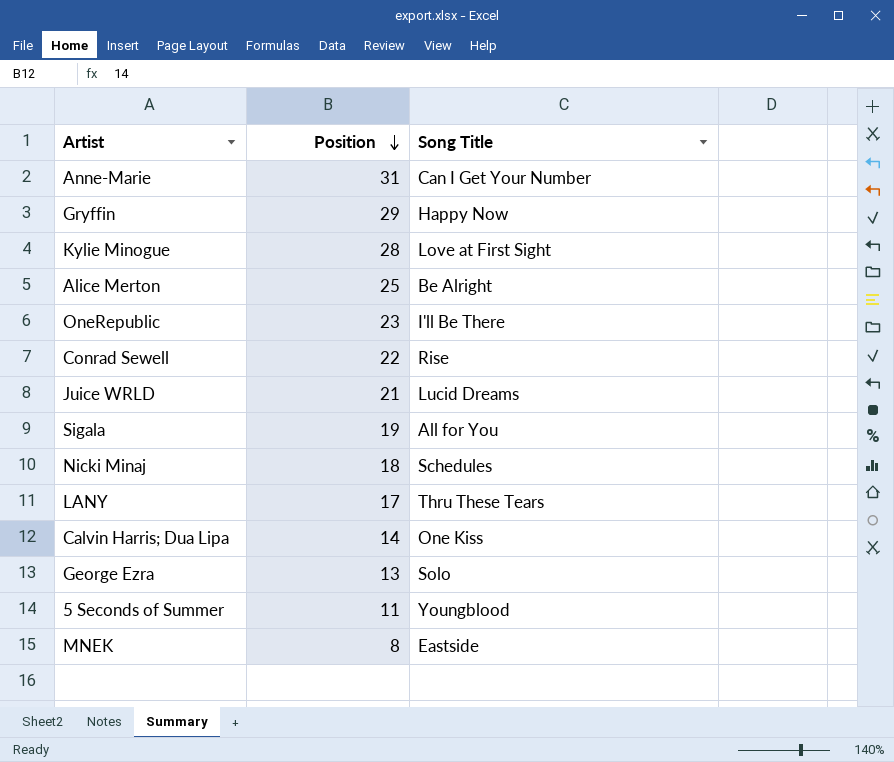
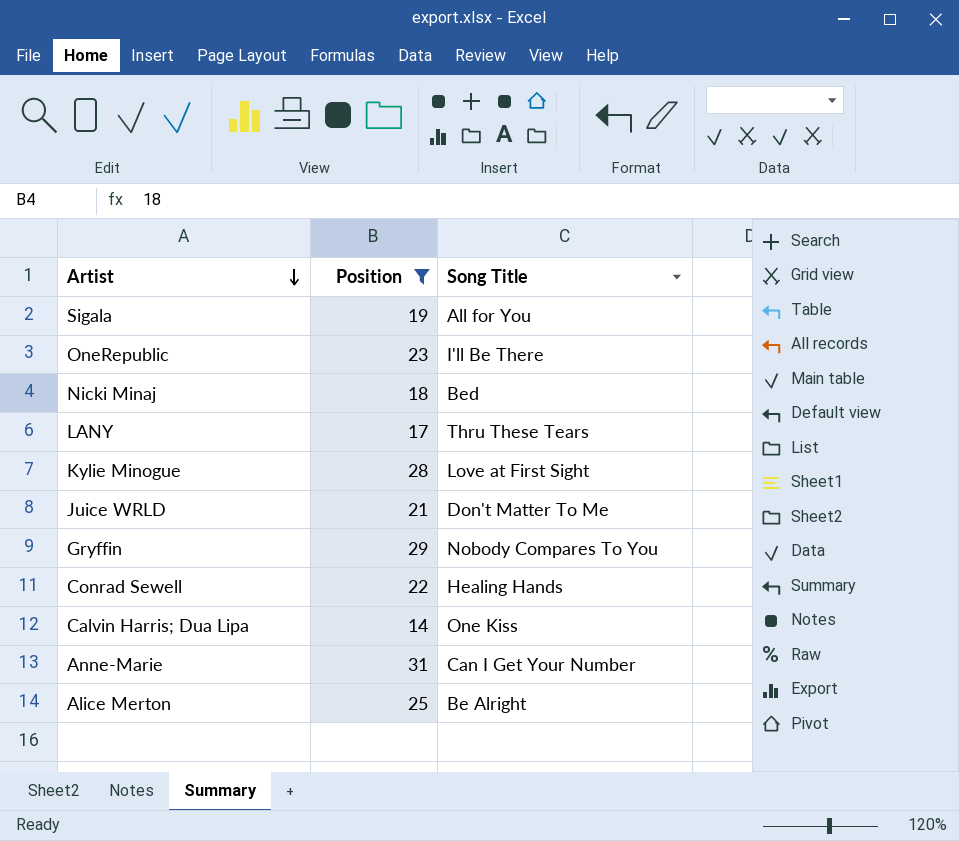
filter: none -> Position >= 14
row order: Position descending -> Artist descending
Nicki Minaj | Song Title: Schedules -> Bed
Juice WRLD | Song Title: Lucid Dreams -> Don't Matter To Me
Gryffin | Song Title: Happy Now -> Nobody Compares To You
Conrad Sewell | Song Title: Rise -> Healing Hands

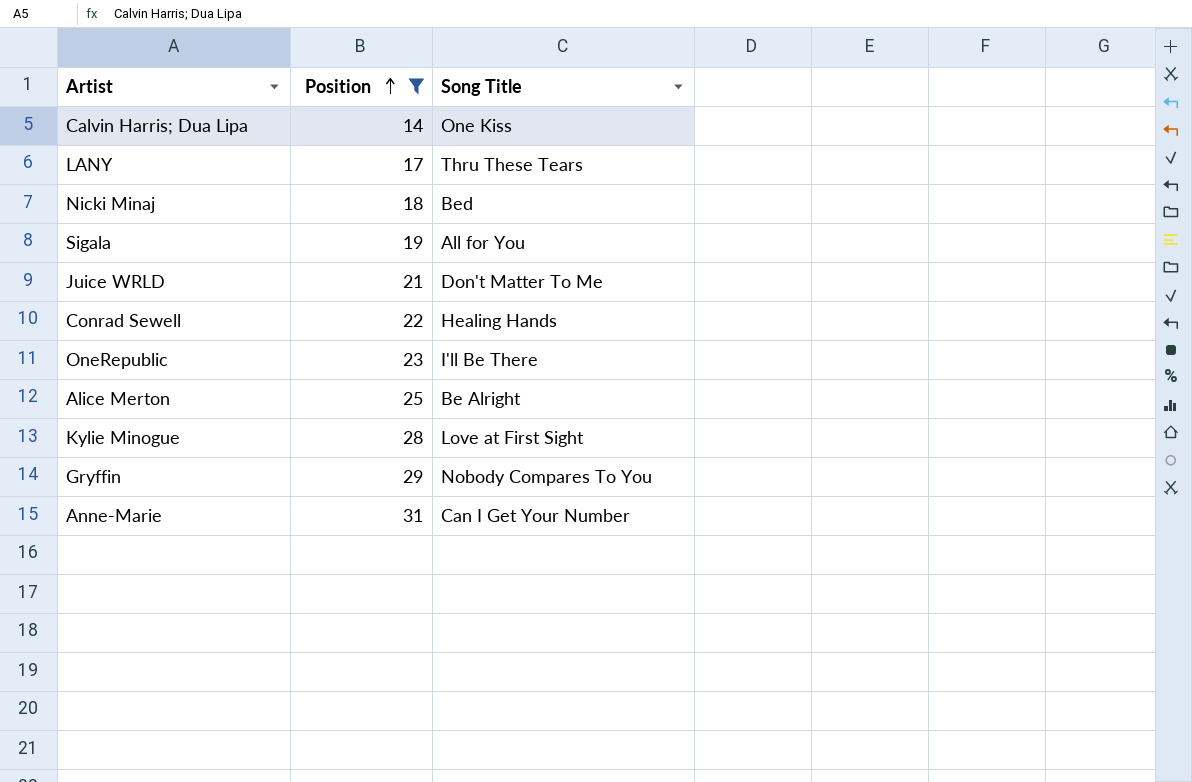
row order: Artist descending -> Position ascending

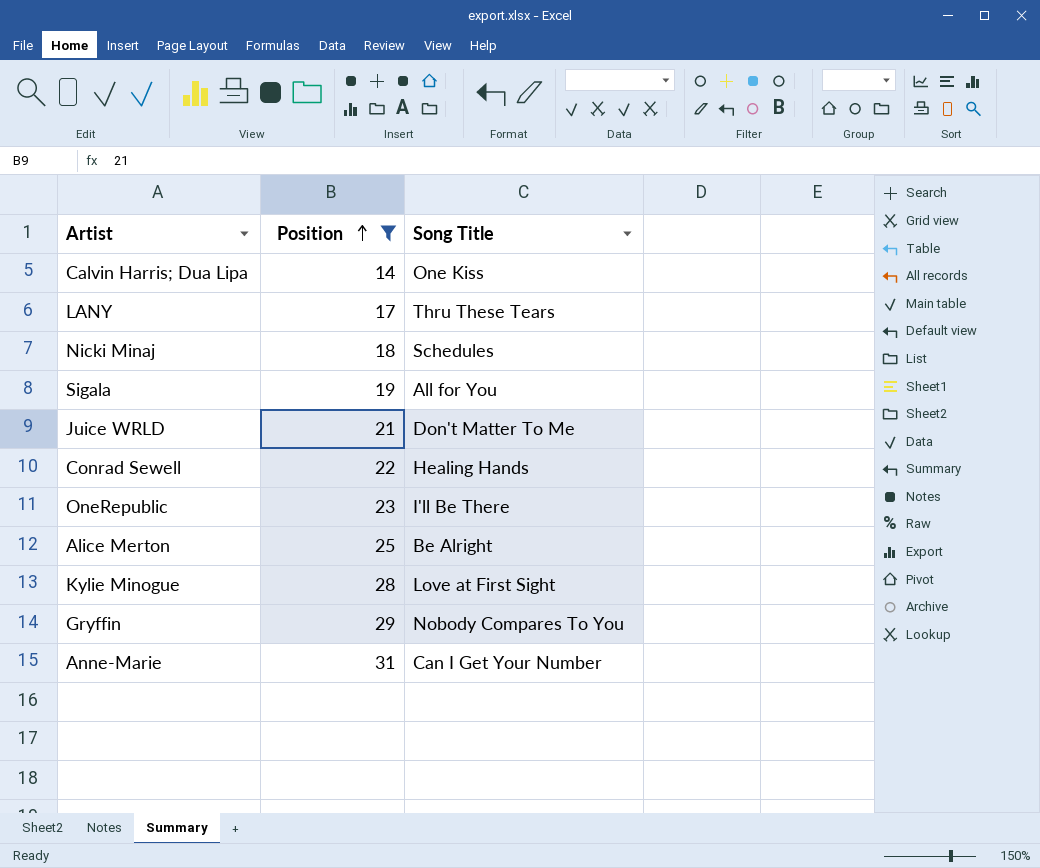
Nicki Minaj | Song Title: Bed -> Schedules

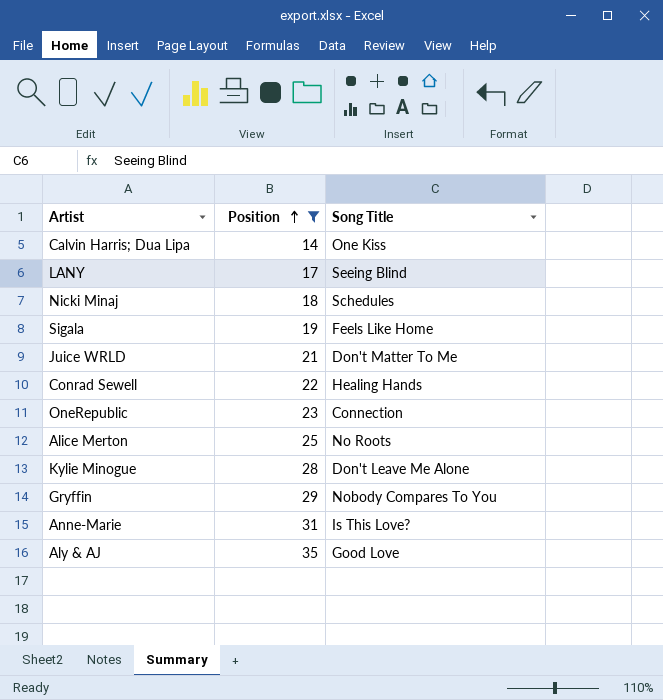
LANY | Song Title: Thru These Tears -> Seeing Blind
Sigala | Song Title: All for You -> Feels Like Home
OneRepublic | Song Title: I'll Be There -> Connection
Alice Merton | Song Title: Be Alright -> No Roots
Kylie Minogue | Song Title: Love at First Sight -> Don't Leave Me Alone
Anne-Marie | Song Title: Can I Get Your Number -> Is This Love?
row Aly & AJ: none -> 35 | Good Love

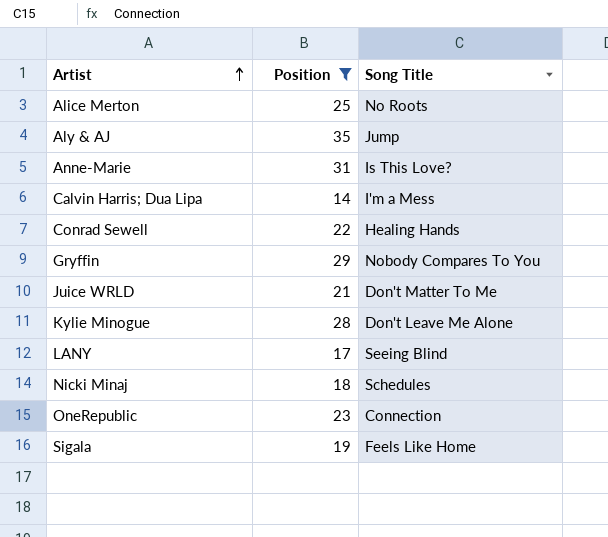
row order: Position ascending -> Artist ascending
Aly & AJ | Song Title: Good Love -> Jump
Calvin Harris; Dua Lipa | Song Title: One Kiss -> I'm a Mess

